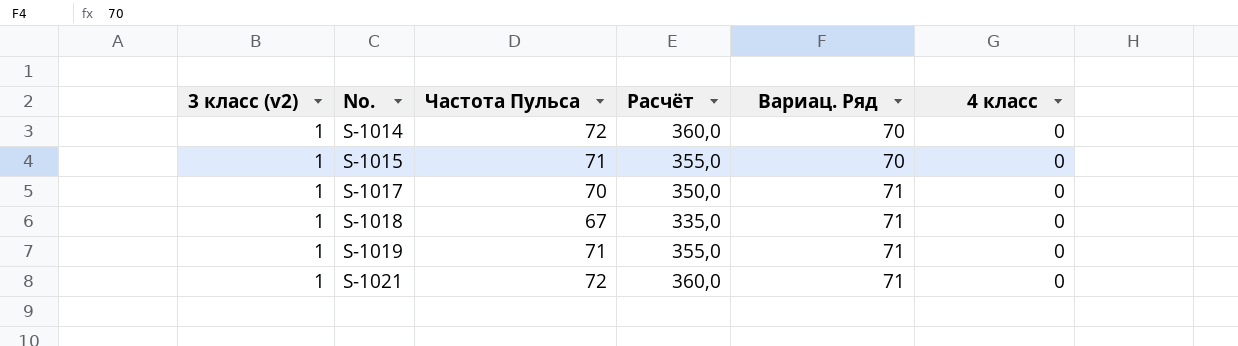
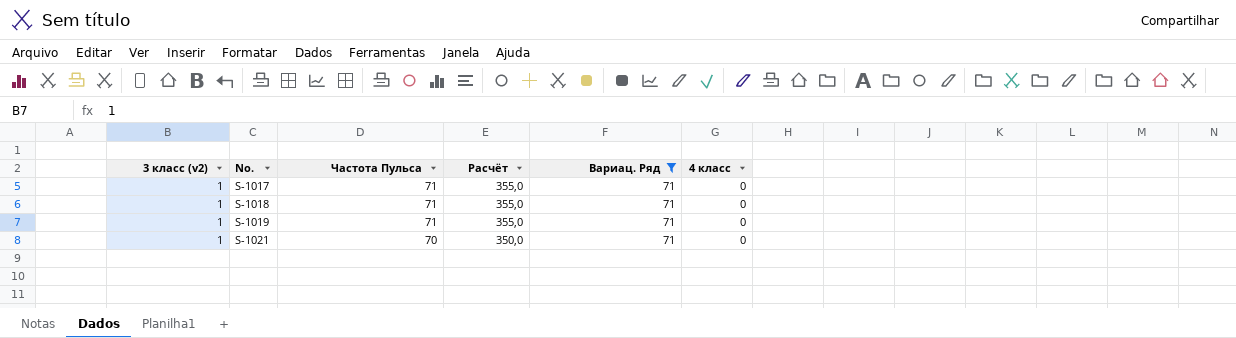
filter: none -> Вариац. Ряд = 71
S-1017 | Частота Пульса: 70 -> 71
S-1017 | Расчёт: 350,0 -> 355,0
S-1018 | Частота Пульса: 67 -> 71
S-1018 | Расчёт: 335,0 -> 355,0
S-1021 | Частота Пульса: 72 -> 70
S-1021 | Расчёт: 360,0 -> 350,0

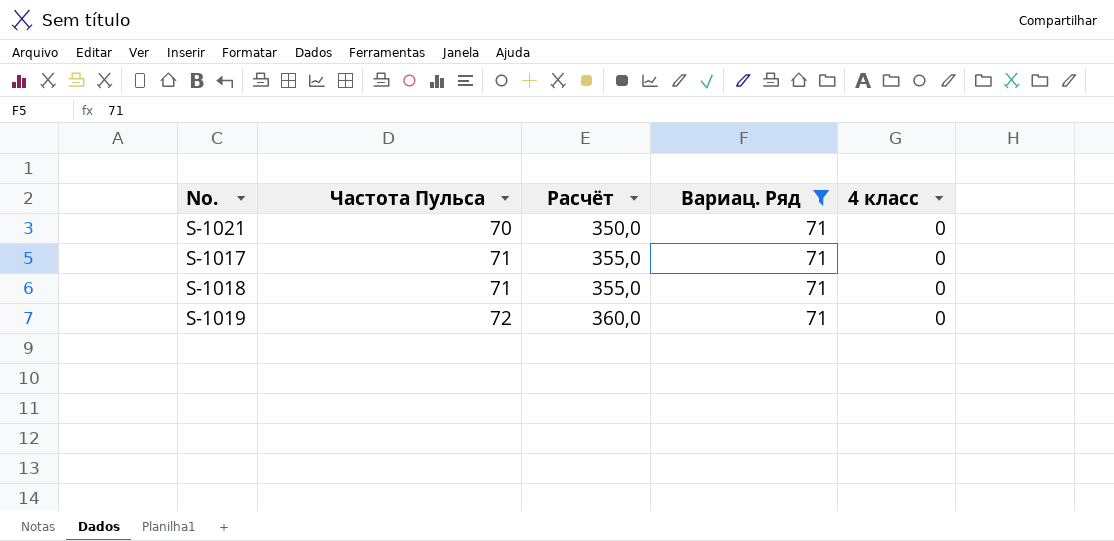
row order: No. ascending -> Частота Пульса ascending
column 3 класс (v2) | position: 1 -> none
S-1019 | Частота Пульса: 71 -> 72
S-1019 | Расчёт: 355,0 -> 360,0

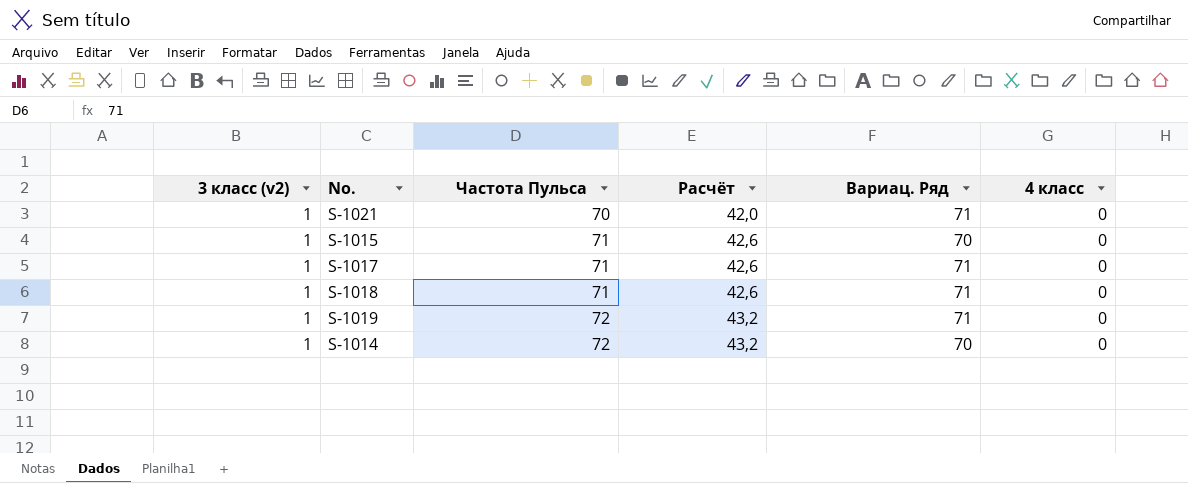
filter: Вариац. Ряд = 71 -> none
column 3 класс (v2) | position: none -> 1
column Расчёт | formula: [Частота Пульса] * 5 -> [Частота Пульса] * 0,6

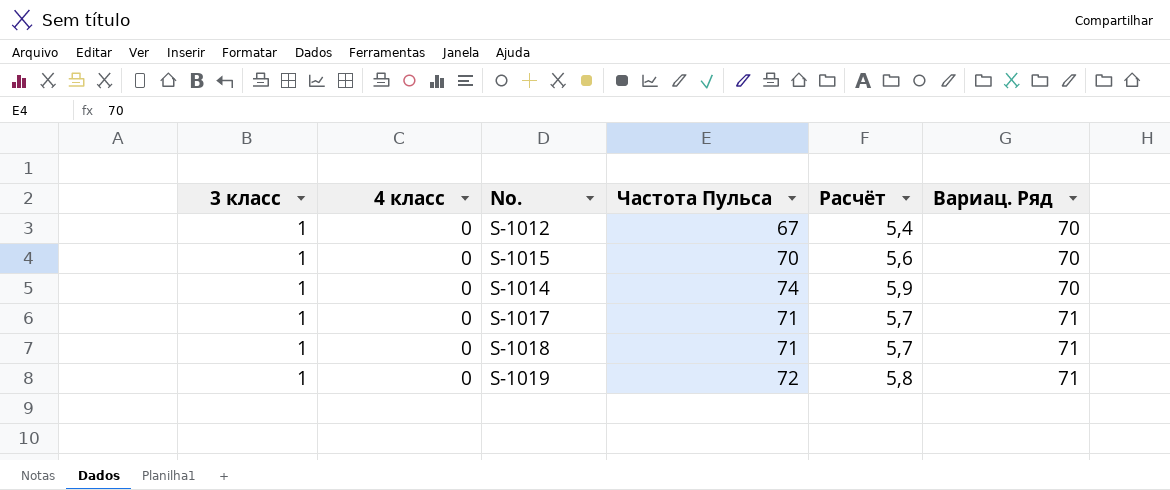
row order: Частота Пульса ascending -> Вариац. Ряд ascending
column name: 3 класс (v2) -> 3 класс
column 4 класс | position: 6 -> 2
column Расчёт | formula: [Частота Пульса] * 0,6 -> [Частота Пульса] * 0,08
row S-1021: 1 | 70 | 42,0 | 71 | 0 -> none
row S-1012: none -> 1 | 0 | 67 | 5,4 | 70
S-1015 | Частота Пульса: 71 -> 70
S-1014 | Частота Пульса: 72 -> 74

